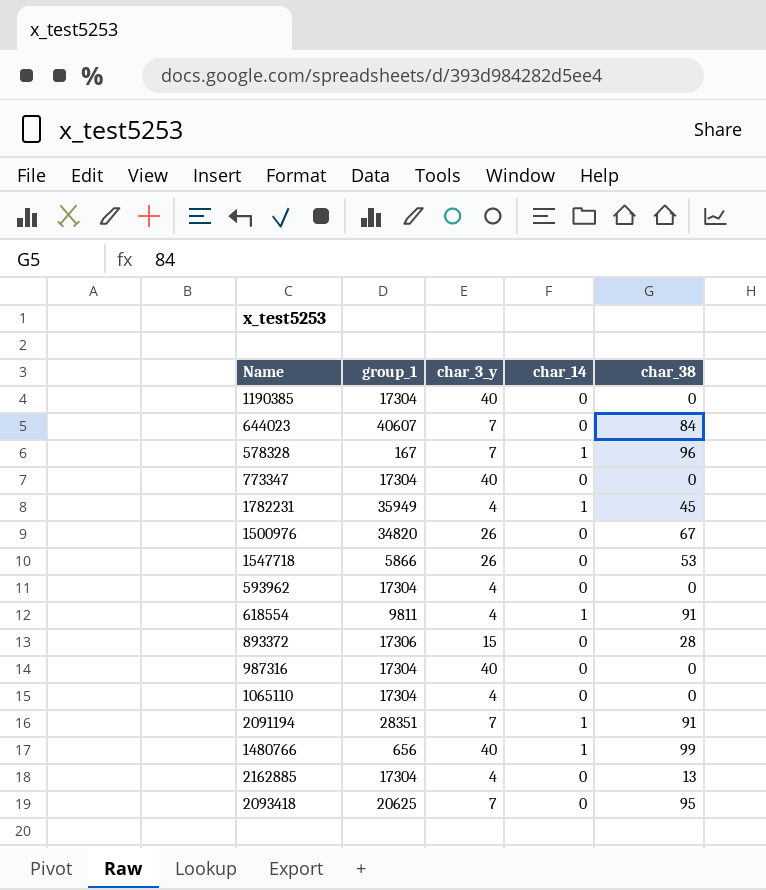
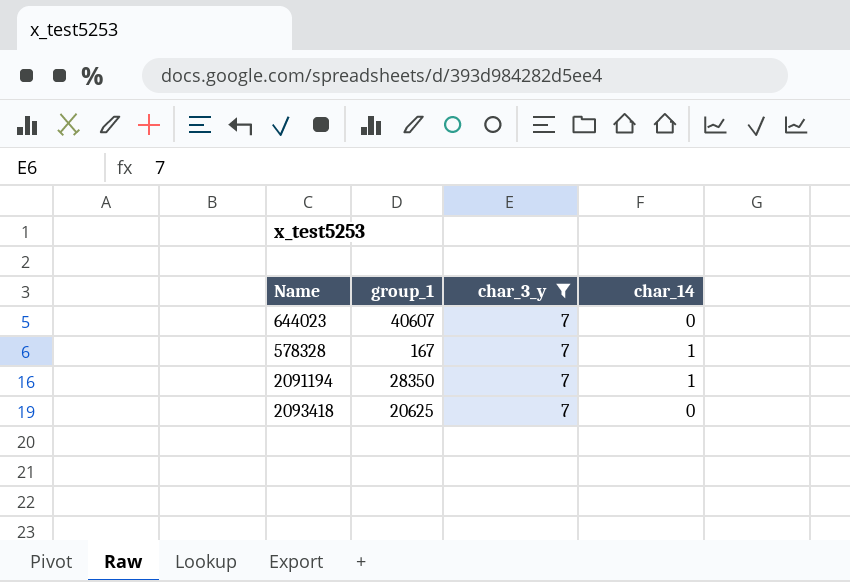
filter: none -> char_3_y = 7
column char_38 | position: 5 -> none
2091194 | group_1: 28351 -> 28350

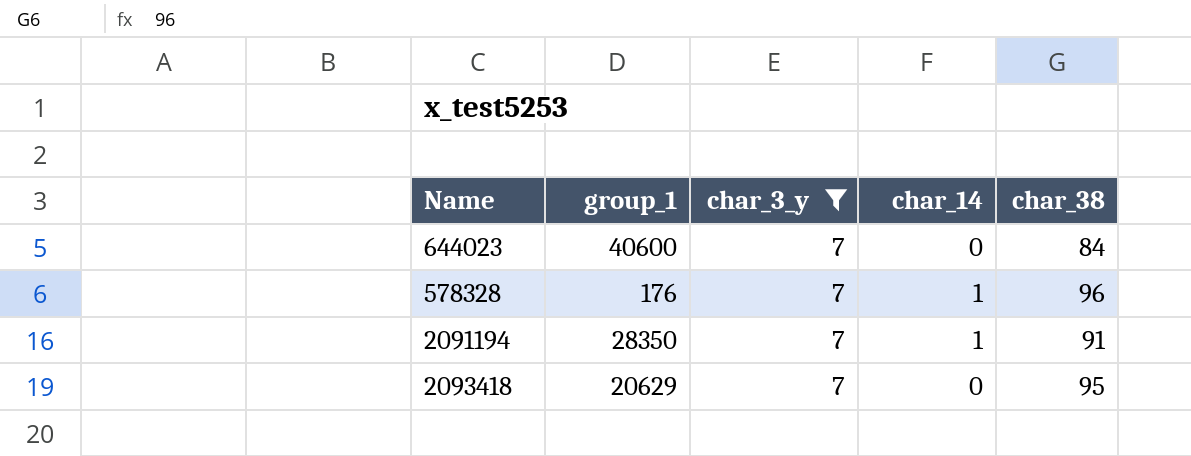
column char_38 | position: none -> 5
644023 | group_1: 40607 -> 40600
578328 | group_1: 167 -> 176
2093418 | group_1: 20625 -> 20629

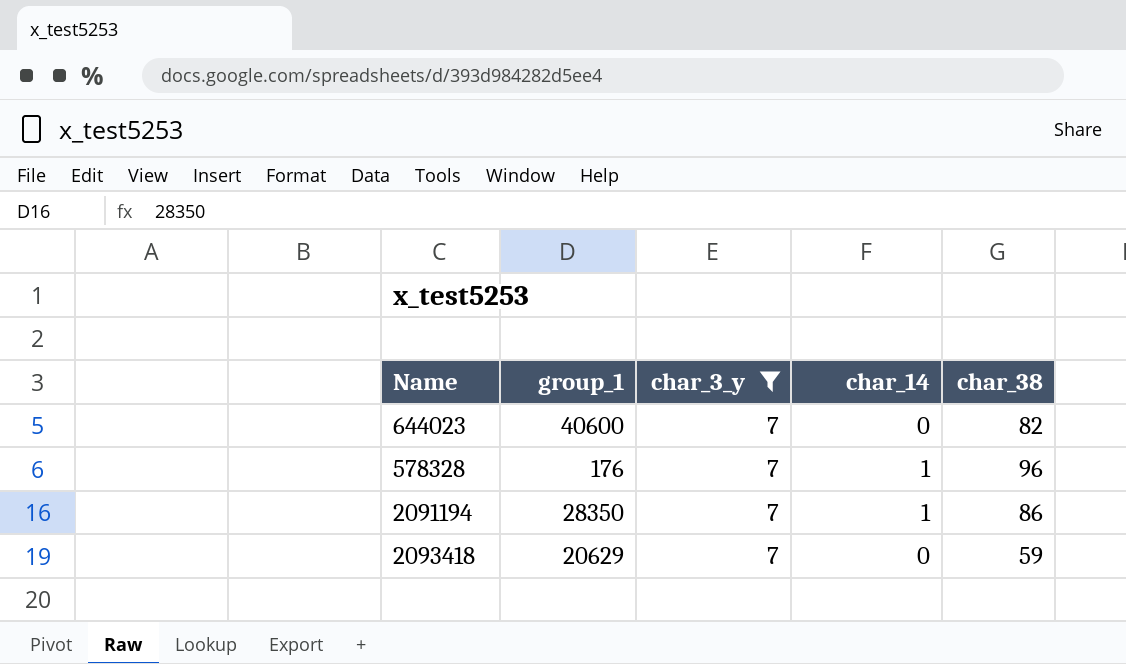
644023 | char_38: 84 -> 82
2091194 | char_38: 91 -> 86
2093418 | char_38: 95 -> 59

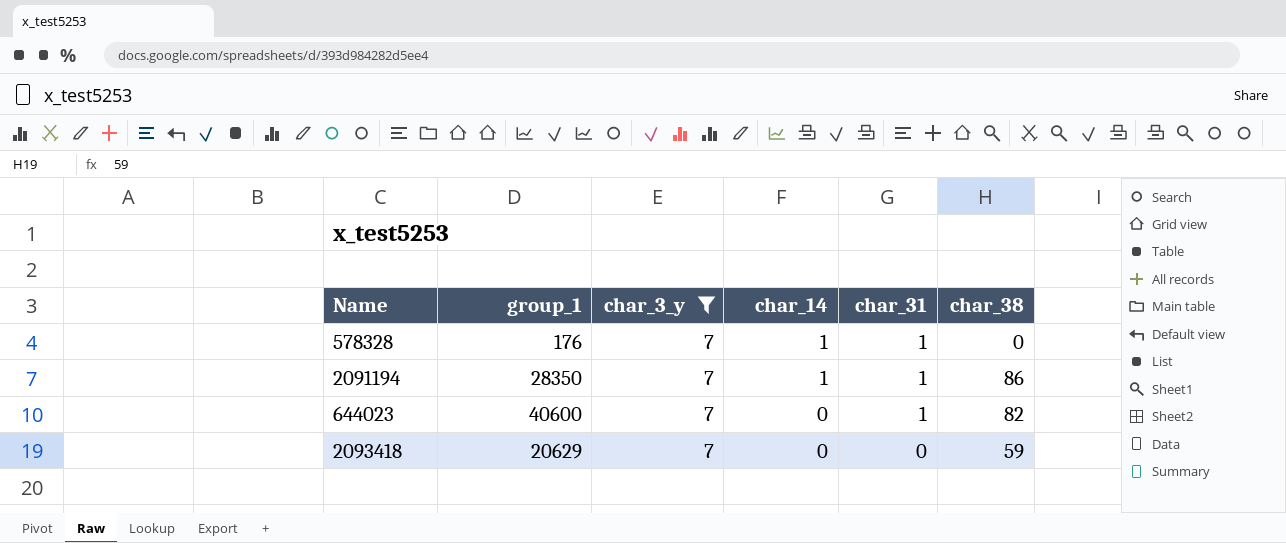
row order: none -> char_14 descending
column char_31 | position: none -> 5
578328 | char_38: 96 -> 0

